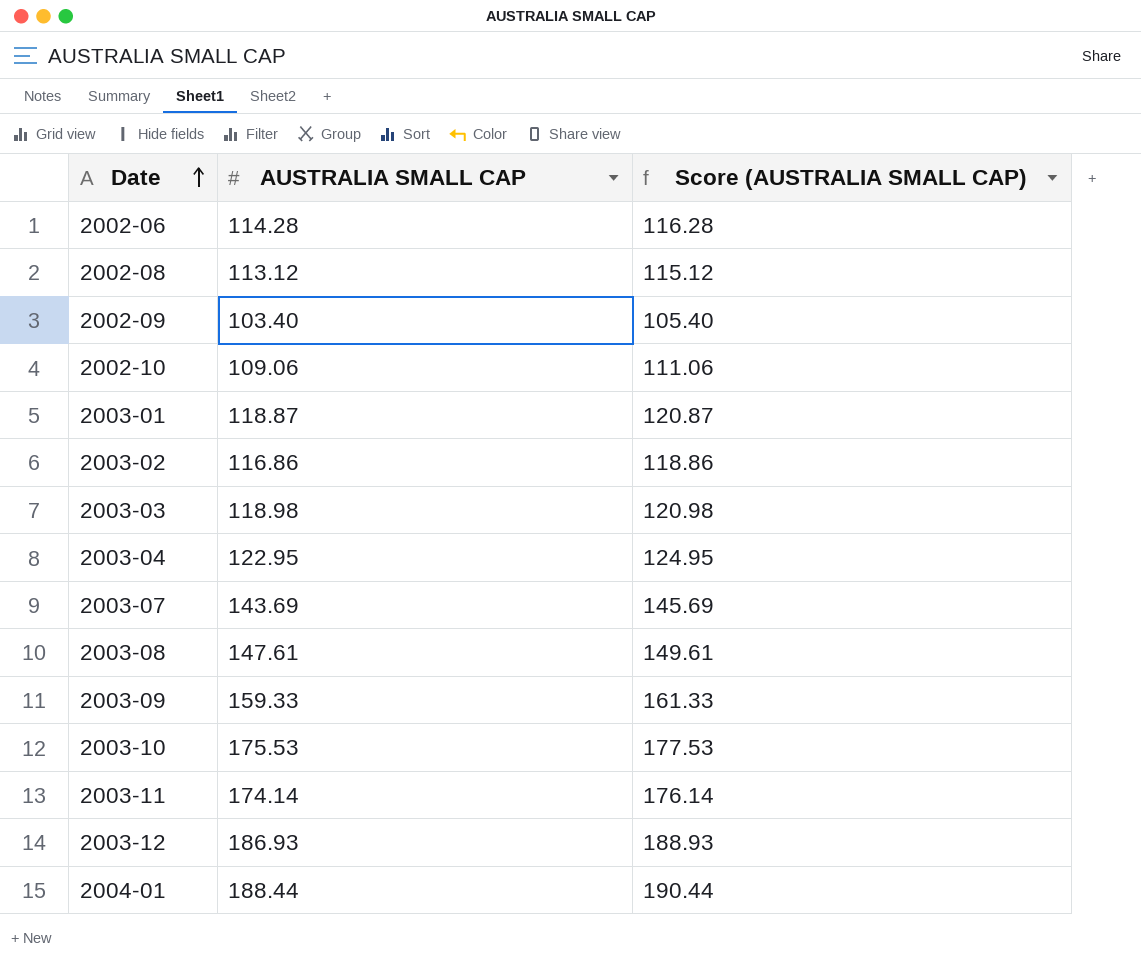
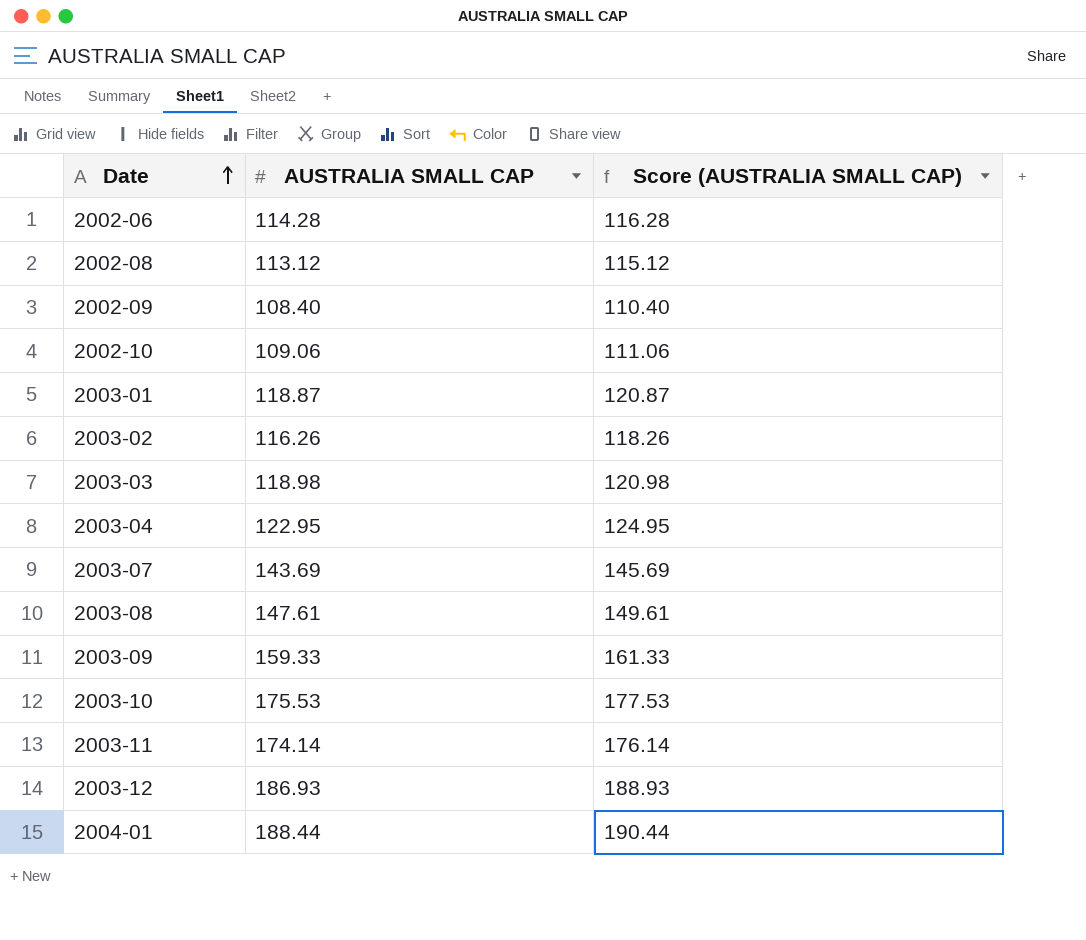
2002-09 | AUSTRALIA SMALL CAP: 103.40 -> 108.40
2002-09 | Score (AUSTRALIA SMALL CAP): 105.40 -> 110.40
2003-02 | AUSTRALIA SMALL CAP: 116.86 -> 116.26
2003-02 | Score (AUSTRALIA SMALL CAP): 118.86 -> 118.26

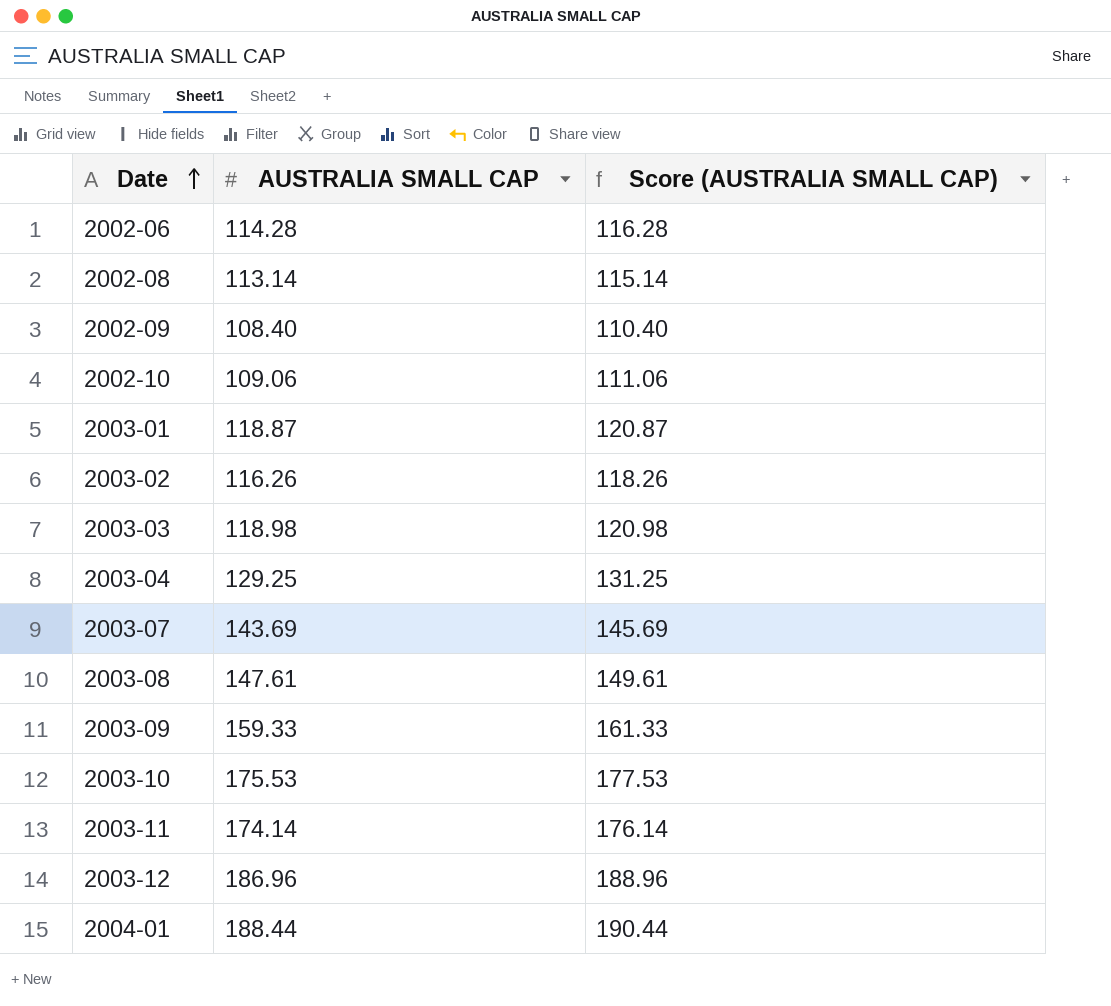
2002-08 | AUSTRALIA SMALL CAP: 113.12 -> 113.14
2002-08 | Score (AUSTRALIA SMALL CAP): 115.12 -> 115.14
2003-04 | AUSTRALIA SMALL CAP: 122.95 -> 129.25
2003-04 | Score (AUSTRALIA SMALL CAP): 124.95 -> 131.25
2003-12 | AUSTRALIA SMALL CAP: 186.93 -> 186.96
2003-12 | Score (AUSTRALIA SMALL CAP): 188.93 -> 188.96

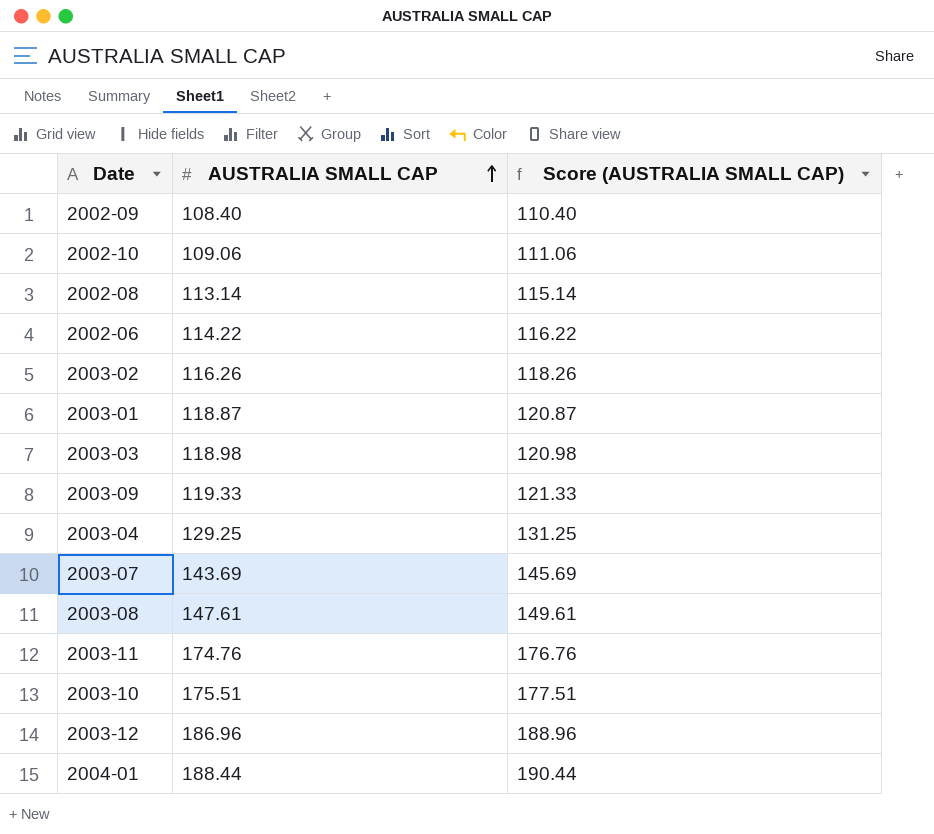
row order: Date ascending -> AUSTRALIA SMALL CAP ascending
2002-06 | AUSTRALIA SMALL CAP: 114.28 -> 114.22
2002-06 | Score (AUSTRALIA SMALL CAP): 116.28 -> 116.22
2003-09 | AUSTRALIA SMALL CAP: 159.33 -> 119.33
2003-09 | Score (AUSTRALIA SMALL CAP): 161.33 -> 121.33
2003-11 | AUSTRALIA SMALL CAP: 174.14 -> 174.76
2003-11 | Score (AUSTRALIA SMALL CAP): 176.14 -> 176.76
2003-10 | AUSTRALIA SMALL CAP: 175.53 -> 175.51
2003-10 | Score (AUSTRALIA SMALL CAP): 177.53 -> 177.51

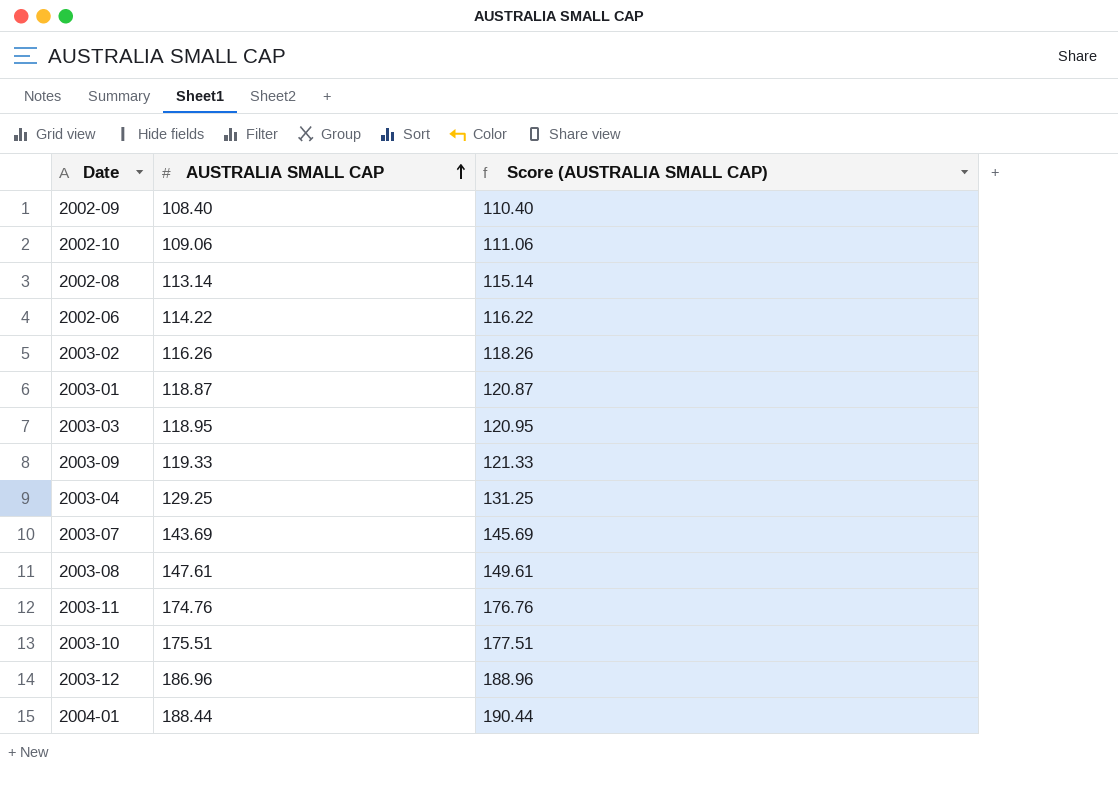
2003-03 | AUSTRALIA SMALL CAP: 118.98 -> 118.95
2003-03 | Score (AUSTRALIA SMALL CAP): 120.98 -> 120.95

